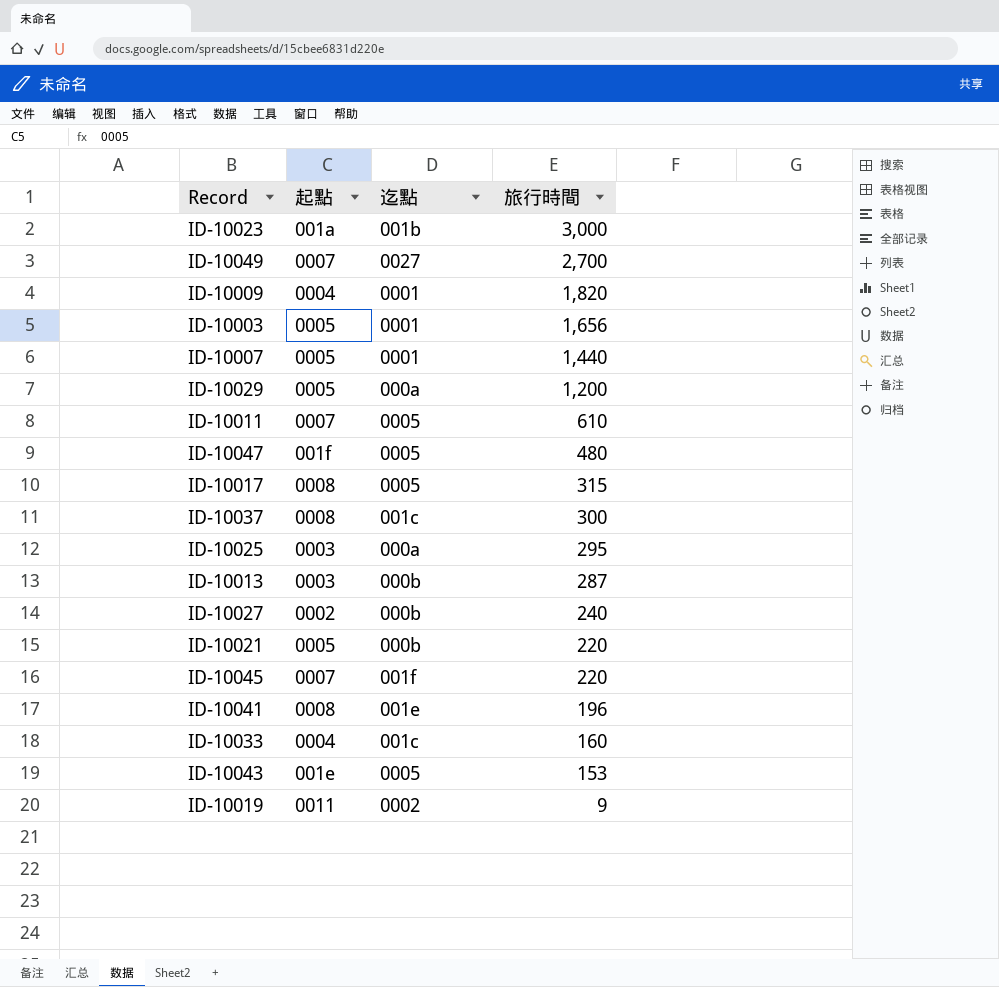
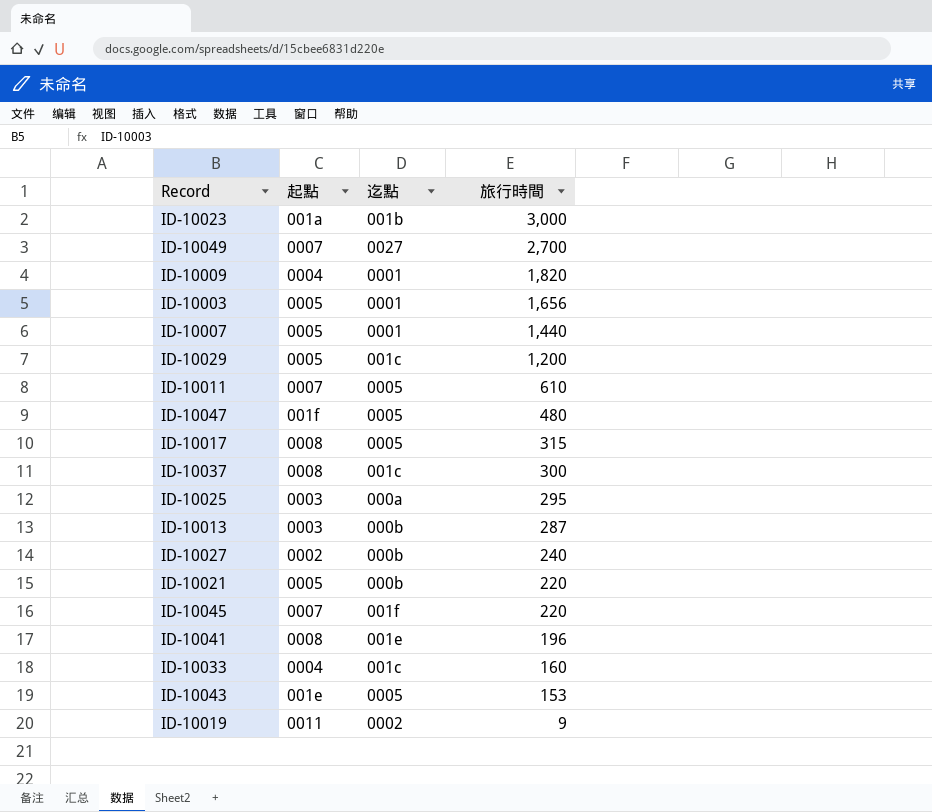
ID-10029 | 迄點: 000a -> 001c

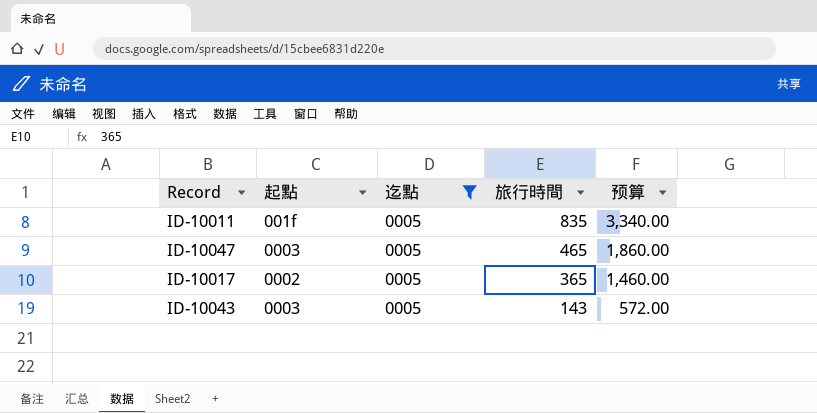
filter: none -> 迄點 = 0005
column 预算 | formula: none -> [旅行時間] * 4
ID-10011 | 起點: 0007 -> 001f
ID-10011 | 旅行時間: 610 -> 835
ID-10047 | 起點: 001f -> 0003
ID-10047 | 旅行時間: 480 -> 465
ID-10017 | 起點: 0008 -> 0002
ID-10017 | 旅行時間: 315 -> 365
ID-10043 | 起點: 001e -> 0003
ID-10043 | 旅行時間: 153 -> 143

